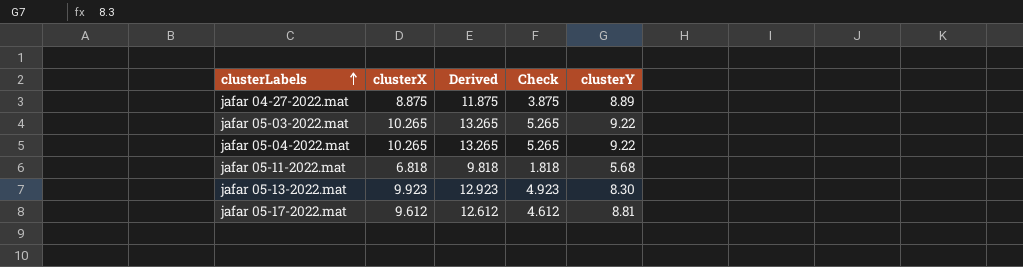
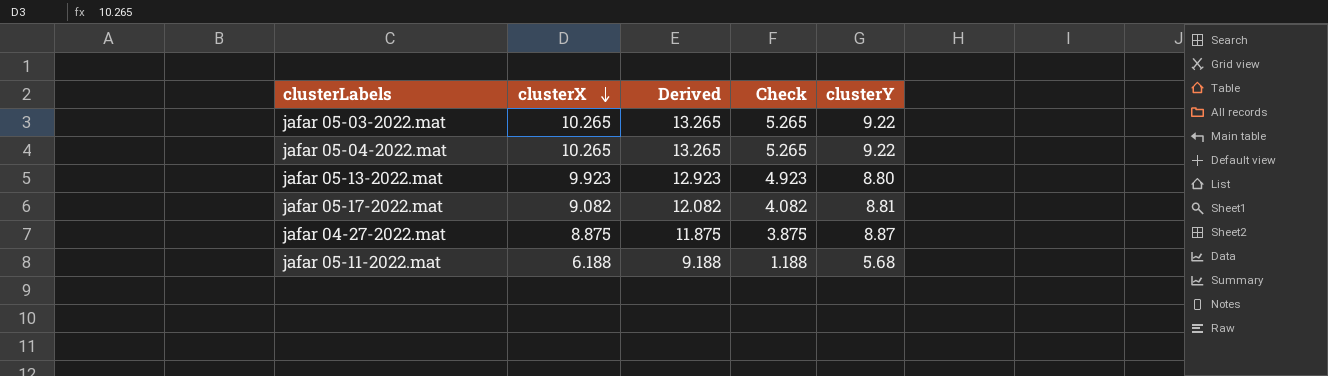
row order: clusterLabels ascending -> clusterX descending
jafar 05-13-2022.mat | clusterY: 8.30 -> 8.80
jafar 05-17-2022.mat | clusterX: 9.612 -> 9.082
jafar 05-17-2022.mat | Derived: 12.612 -> 12.082
jafar 05-17-2022.mat | Check: 4.612 -> 4.082
jafar 04-27-2022.mat | clusterY: 8.89 -> 8.87
jafar 05-11-2022.mat | clusterX: 6.818 -> 6.188
jafar 05-11-2022.mat | Derived: 9.818 -> 9.188
jafar 05-11-2022.mat | Check: 1.818 -> 1.188

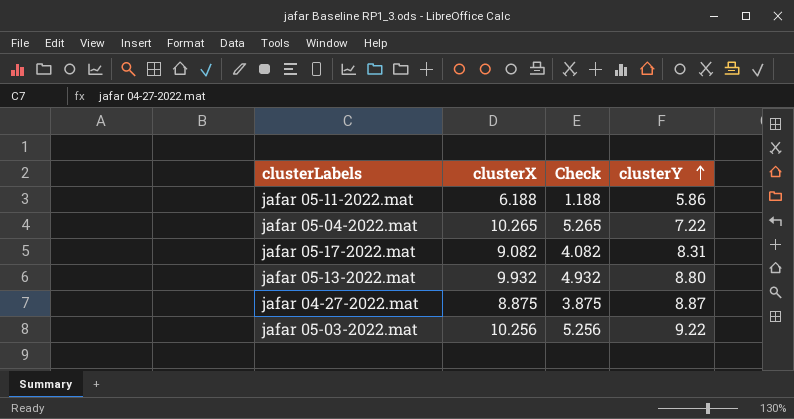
row order: clusterX descending -> clusterY ascending
column Derived | formula: [clusterX] + 3 -> none
jafar 05-11-2022.mat | clusterY: 5.68 -> 5.86
jafar 05-04-2022.mat | clusterY: 9.22 -> 7.22
jafar 05-17-2022.mat | clusterY: 8.81 -> 8.31
jafar 05-13-2022.mat | clusterX: 9.923 -> 9.932
jafar 05-13-2022.mat | Check: 4.923 -> 4.932
jafar 05-03-2022.mat | clusterX: 10.265 -> 10.256
jafar 05-03-2022.mat | Check: 5.265 -> 5.256

